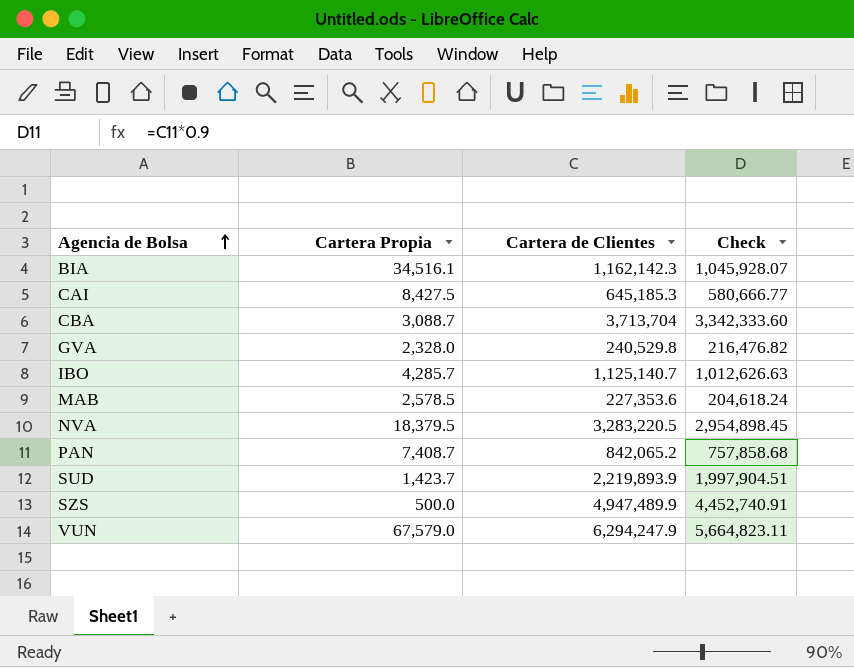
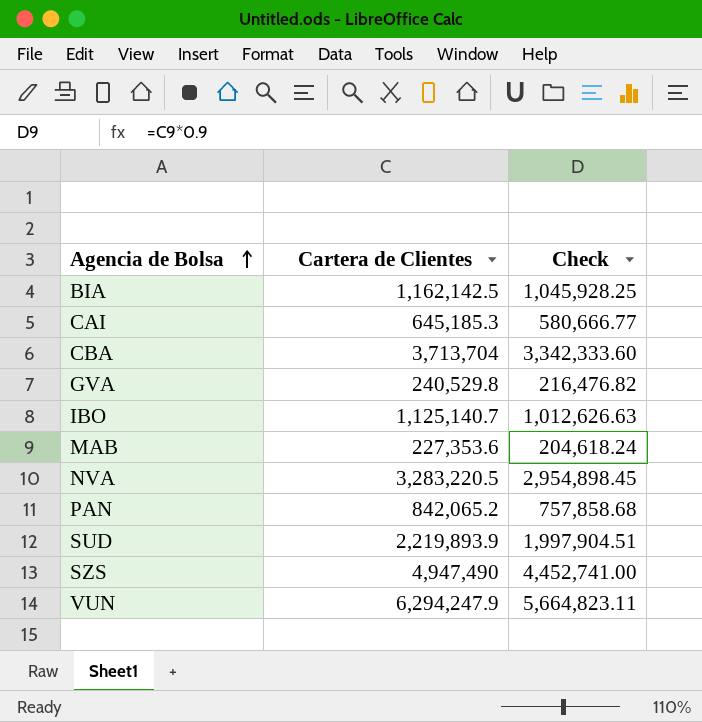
column Cartera Propia | position: 2 -> none
BIA | Cartera de Clientes: 1,162,142.3 -> 1,162,142.5
BIA | Check: 1,045,928.07 -> 1,045,928.25
SZS | Cartera de Clientes: 4,947,489.9 -> 4,947,490
SZS | Check: 4,452,740.91 -> 4,452,741.00

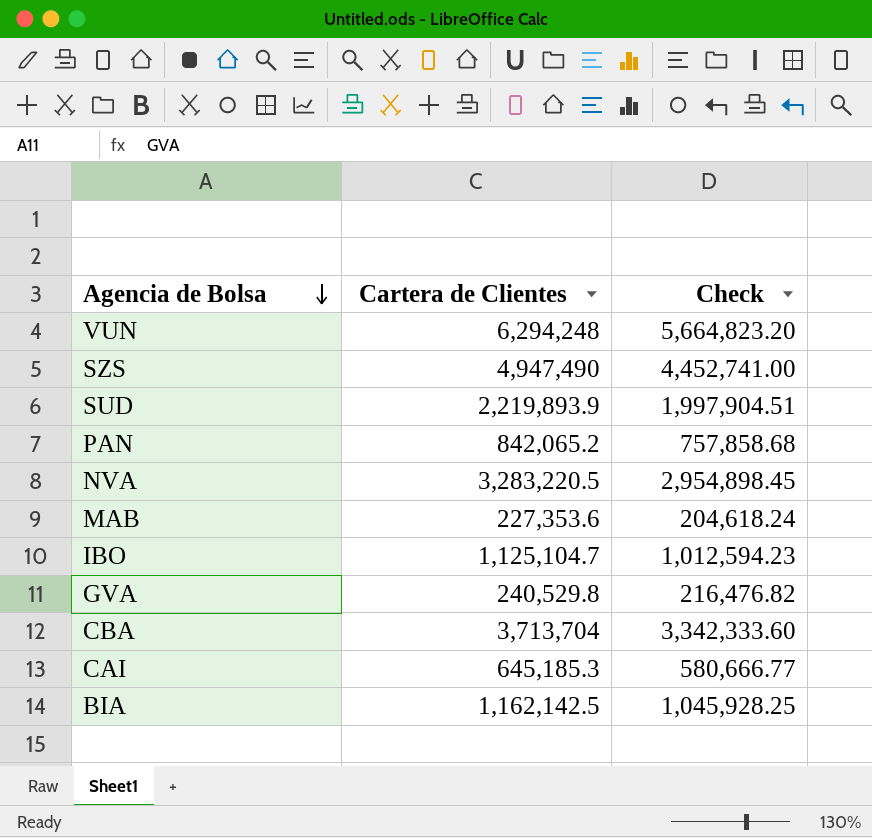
row order: Agencia de Bolsa ascending -> Agencia de Bolsa descending
VUN | Cartera de Clientes: 6,294,247.9 -> 6,294,248
VUN | Check: 5,664,823.11 -> 5,664,823.20
IBO | Cartera de Clientes: 1,125,140.7 -> 1,125,104.7
IBO | Check: 1,012,626.63 -> 1,012,594.23

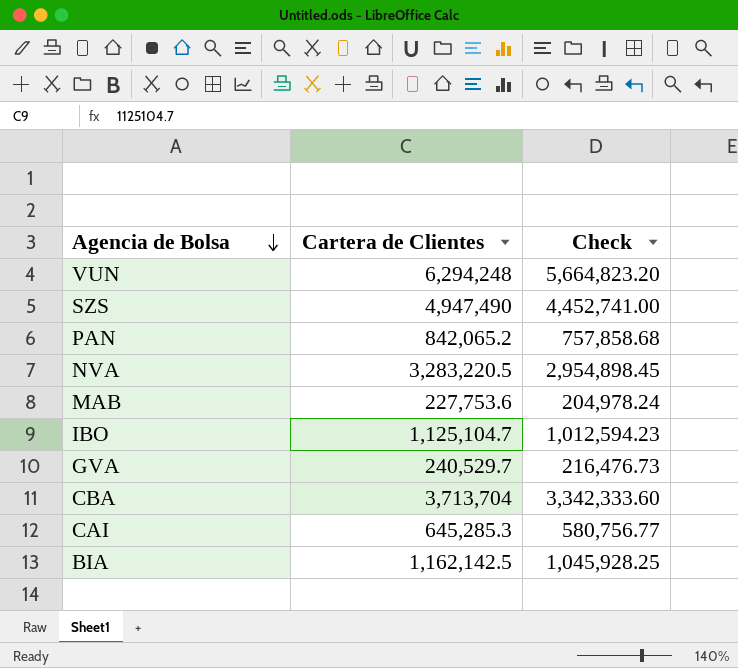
row SUD: 2,219,893.9 | 1,997,904.51 -> none
MAB | Cartera de Clientes: 227,353.6 -> 227,753.6
MAB | Check: 204,618.24 -> 204,978.24
GVA | Cartera de Clientes: 240,529.8 -> 240,529.7
GVA | Check: 216,476.82 -> 216,476.73
CAI | Cartera de Clientes: 645,185.3 -> 645,285.3
CAI | Check: 580,666.77 -> 580,756.77

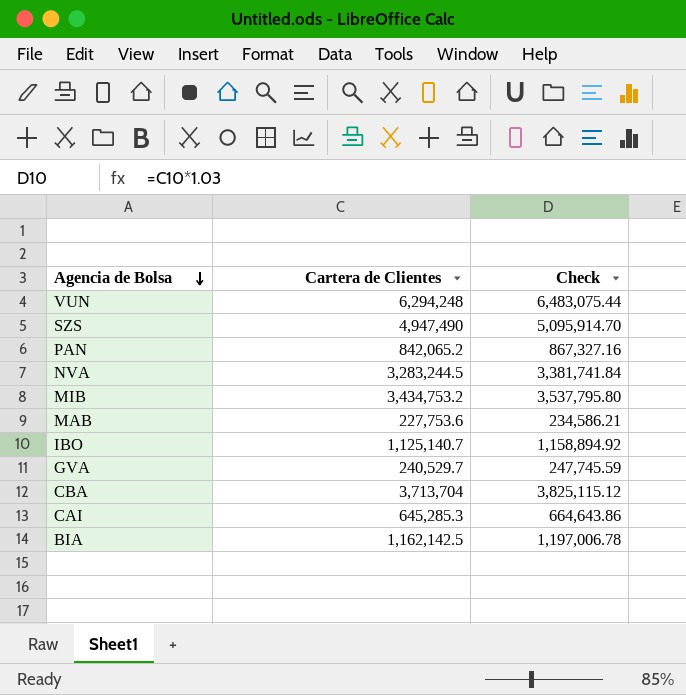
column Check | formula: [Cartera de Clientes] * 0.9 -> [Cartera de Clientes] * 1.03
NVA | Cartera de Clientes: 3,283,220.5 -> 3,283,244.5
row MIB: none -> 3,434,753.2 | 3,537,795.80
IBO | Cartera de Clientes: 1,125,104.7 -> 1,125,140.7

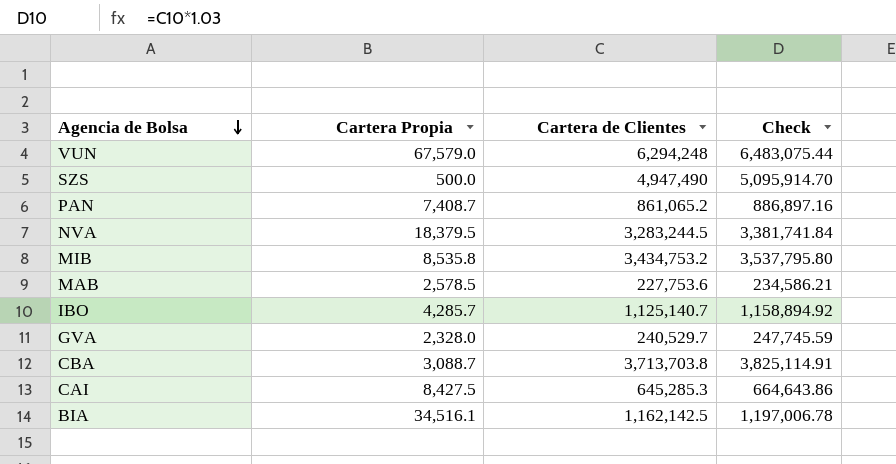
column Cartera Propia | position: none -> 2
PAN | Cartera de Clientes: 842,065.2 -> 861,065.2
PAN | Check: 867,327.16 -> 886,897.16
CBA | Cartera de Clientes: 3,713,704 -> 3,713,703.8
CBA | Check: 3,825,115.12 -> 3,825,114.91

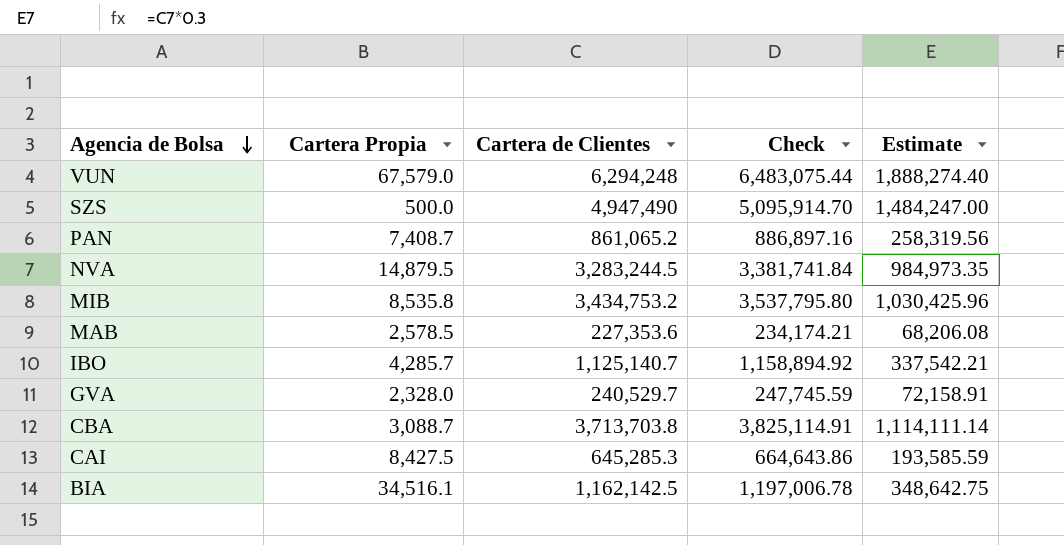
column Estimate | formula: none -> [Cartera de Clientes] * 0.3
NVA | Cartera Propia: 18,379.5 -> 14,879.5
MAB | Cartera de Clientes: 227,753.6 -> 227,353.6
MAB | Check: 234,586.21 -> 234,174.21

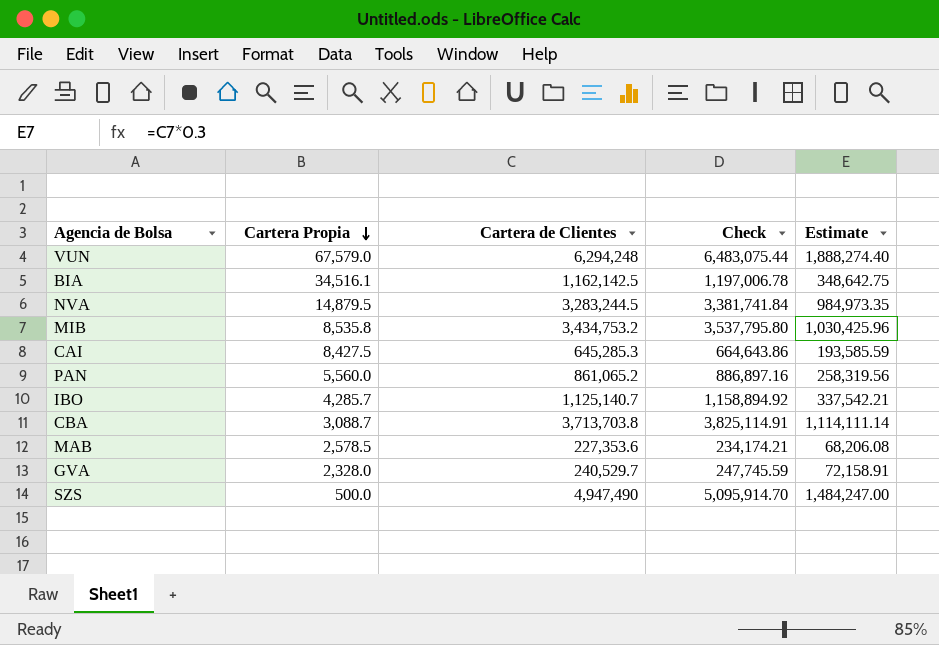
row order: Agencia de Bolsa descending -> Cartera Propia descending
PAN | Cartera Propia: 7,408.7 -> 5,560.0

